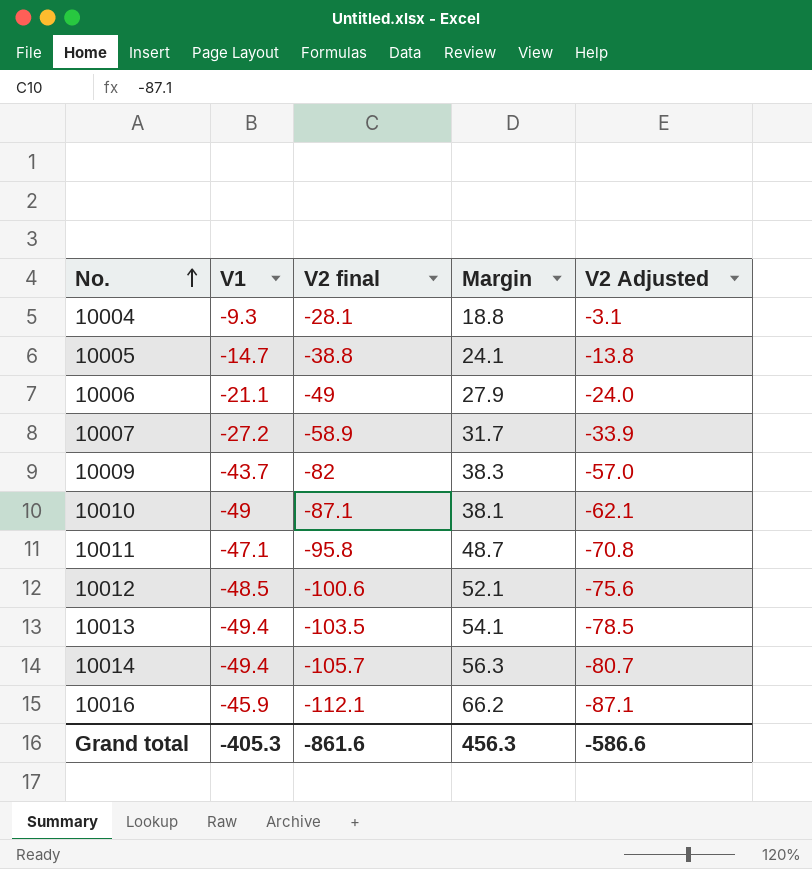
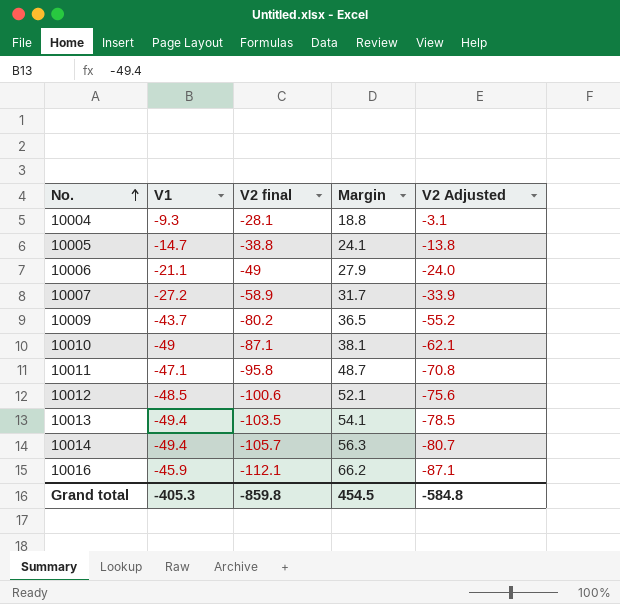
10009 | V2 final: -82 -> -80.2
10009 | Margin: 38.3 -> 36.5
10009 | V2 Adjusted: -57.0 -> -55.2
Grand total | V2 final: -861.6 -> -859.8
Grand total | Margin: 456.3 -> 454.5
Grand total | V2 Adjusted: -586.6 -> -584.8

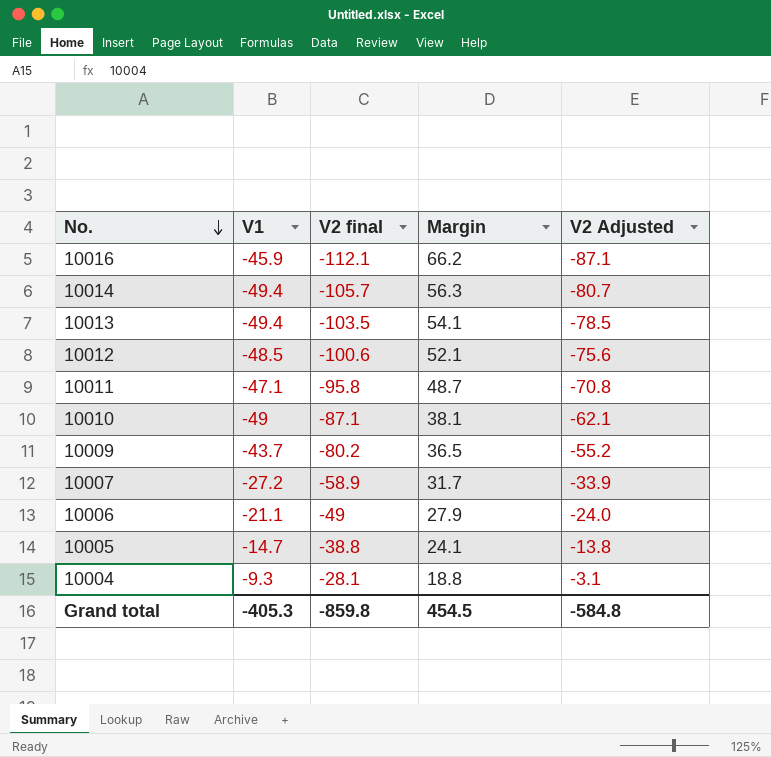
row order: No. ascending -> No. descending

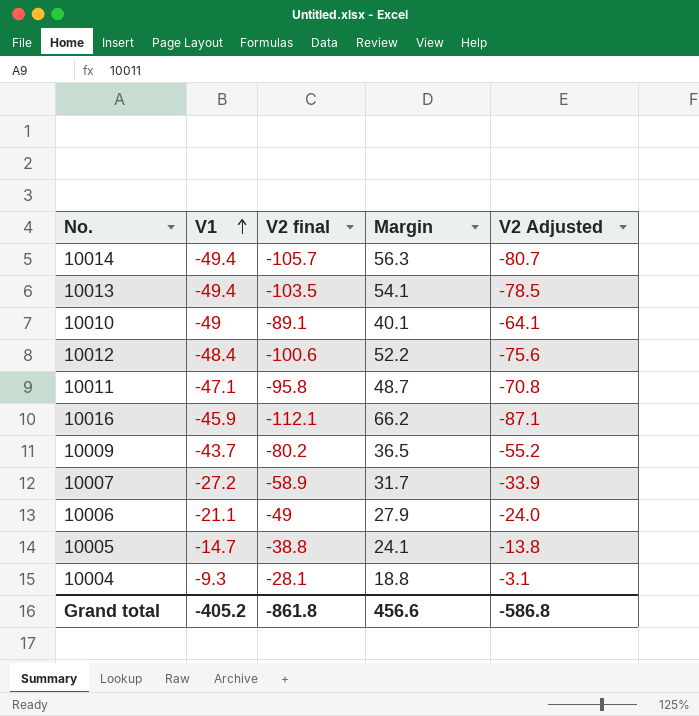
row order: No. descending -> V1 ascending
10010 | V2 final: -87.1 -> -89.1
10010 | Margin: 38.1 -> 40.1
10010 | V2 Adjusted: -62.1 -> -64.1
10012 | V1: -48.5 -> -48.4
10012 | Margin: 52.1 -> 52.2
Grand total | V1: -405.3 -> -405.2
Grand total | V2 final: -859.8 -> -861.8
Grand total | Margin: 454.5 -> 456.6
Grand total | V2 Adjusted: -584.8 -> -586.8

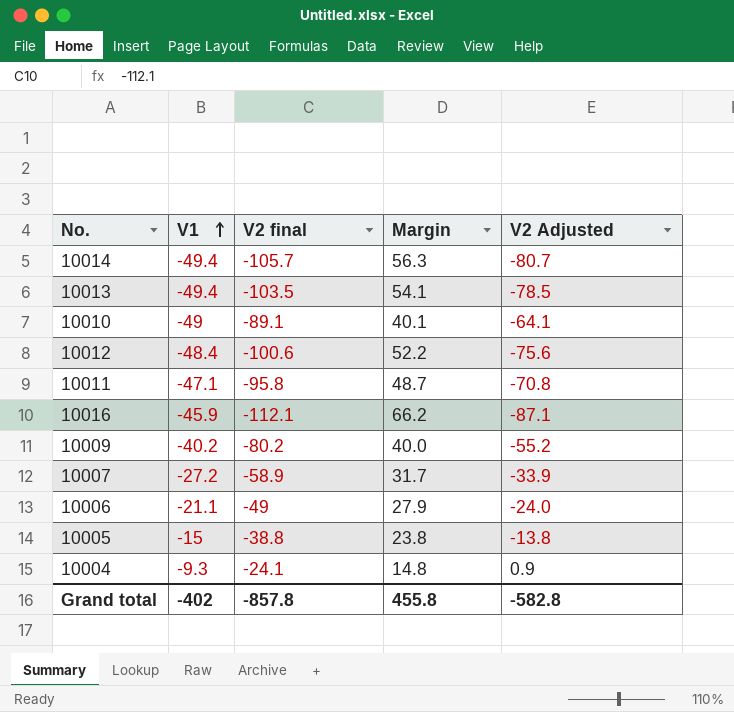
10009 | V1: -43.7 -> -40.2
10009 | Margin: 36.5 -> 40.0
10005 | V1: -14.7 -> -15
10005 | Margin: 24.1 -> 23.8
10004 | V2 final: -28.1 -> -24.1
10004 | Margin: 18.8 -> 14.8
10004 | V2 Adjusted: -3.1 -> 0.9
Grand total | V1: -405.2 -> -402
Grand total | V2 final: -861.8 -> -857.8
Grand total | Margin: 456.6 -> 455.8
Grand total | V2 Adjusted: -586.8 -> -582.8

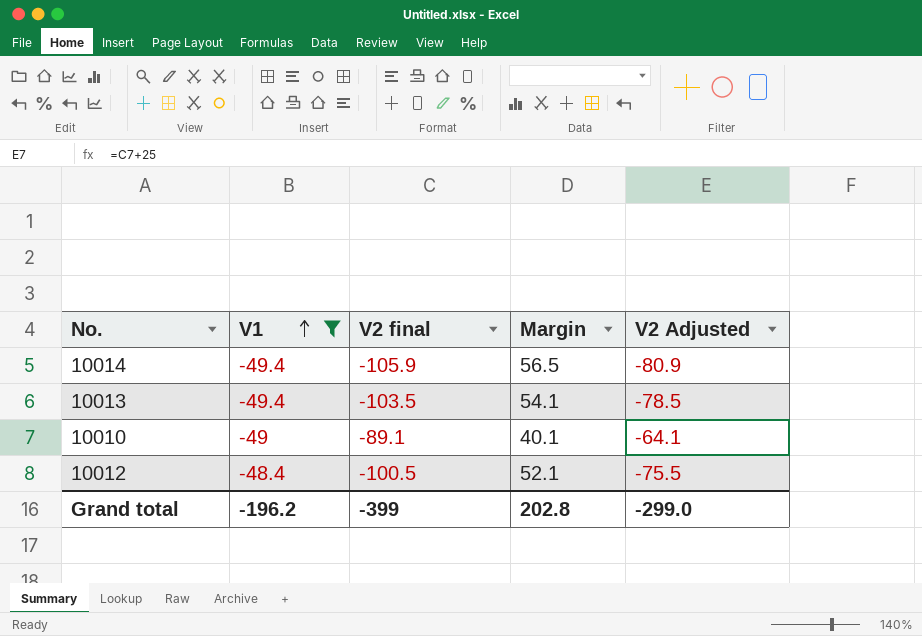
filter: none -> V1 <= -48.4
10014 | V2 final: -105.7 -> -105.9
10014 | Margin: 56.3 -> 56.5
10014 | V2 Adjusted: -80.7 -> -80.9
10012 | V2 final: -100.6 -> -100.5
10012 | Margin: 52.2 -> 52.1
10012 | V2 Adjusted: -75.6 -> -75.5
Grand total | V1: -402 -> -196.2
Grand total | V2 final: -857.8 -> -399
Grand total | Margin: 455.8 -> 202.8
Grand total | V2 Adjusted: -582.8 -> -299.0

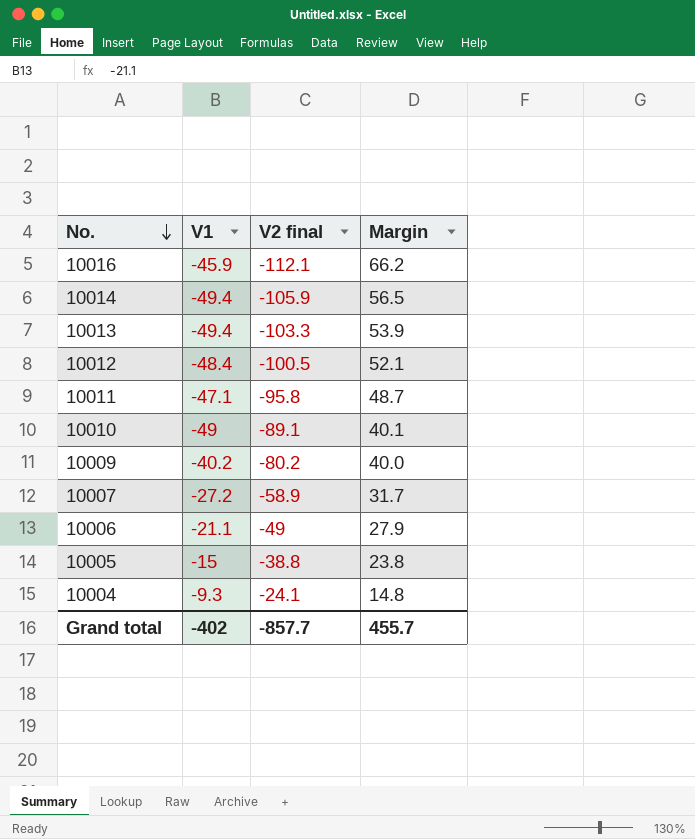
filter: V1 <= -48.4 -> none
row order: V1 ascending -> No. descending
column V2 Adjusted | formula: [V2 final] + 25 -> none
10013 | V2 final: -103.5 -> -103.3
10013 | Margin: 54.1 -> 53.9
Grand total | V1: -196.2 -> -402
Grand total | V2 final: -399 -> -857.7
Grand total | Margin: 202.8 -> 455.7

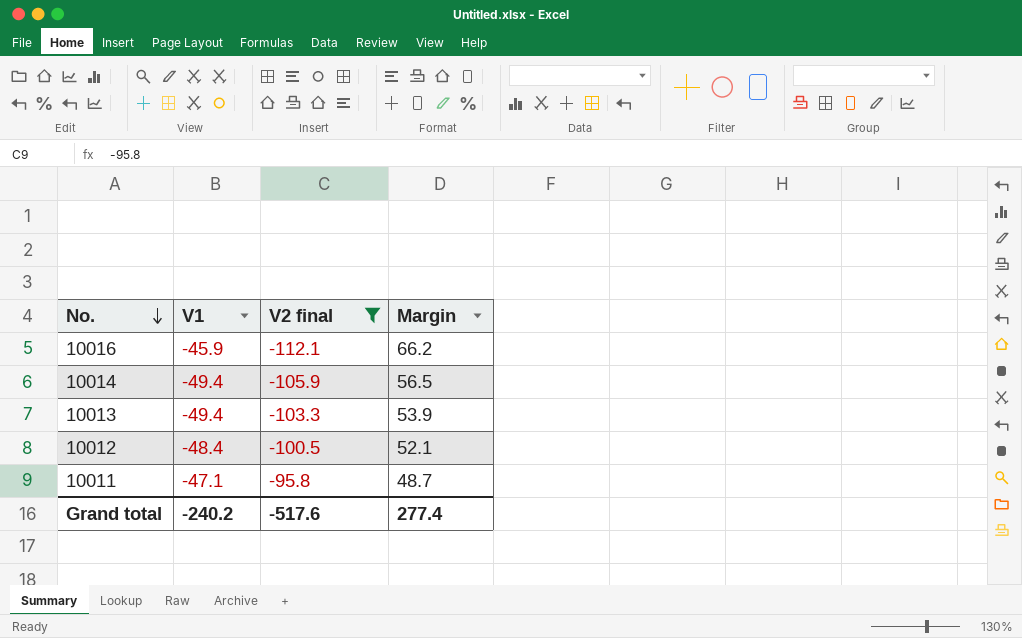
filter: none -> V2 final <= -95.8
Grand total | V1: -402 -> -240.2
Grand total | V2 final: -857.7 -> -517.6
Grand total | Margin: 455.7 -> 277.4

